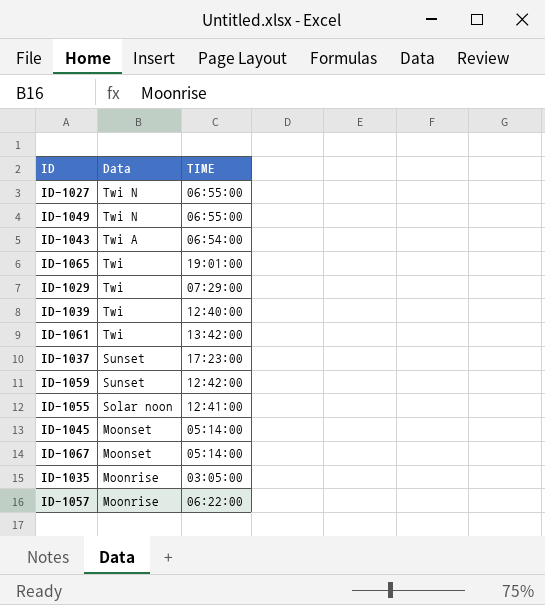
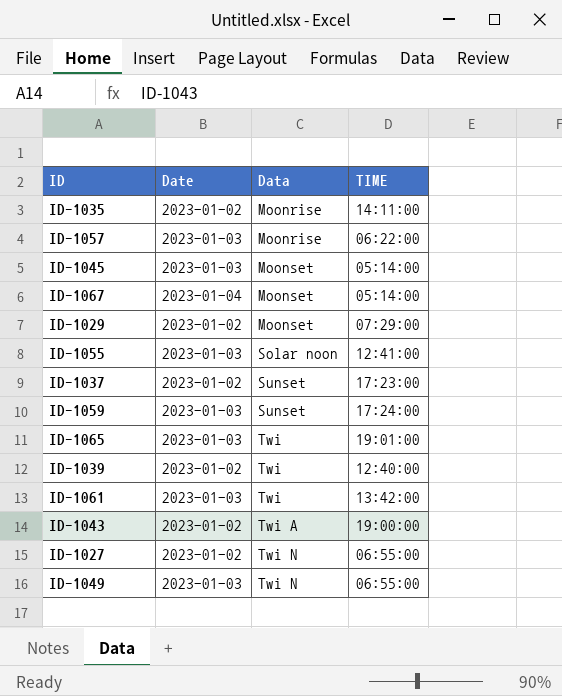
row order: Data descending -> Data ascending
column Date | position: none -> 2
ID-1035 | TIME: 03:05:00 -> 14:11:00
ID-1029 | Data: Twi -> Moonset
ID-1059 | TIME: 12:42:00 -> 17:24:00
ID-1043 | TIME: 06:54:00 -> 19:00:00

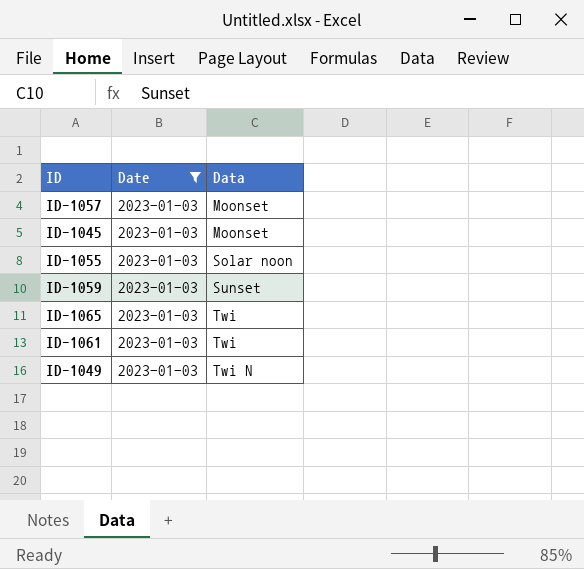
filter: none -> Date = 2023-01-03
column TIME | position: 4 -> none
ID-1057 | Data: Moonrise -> Moonset

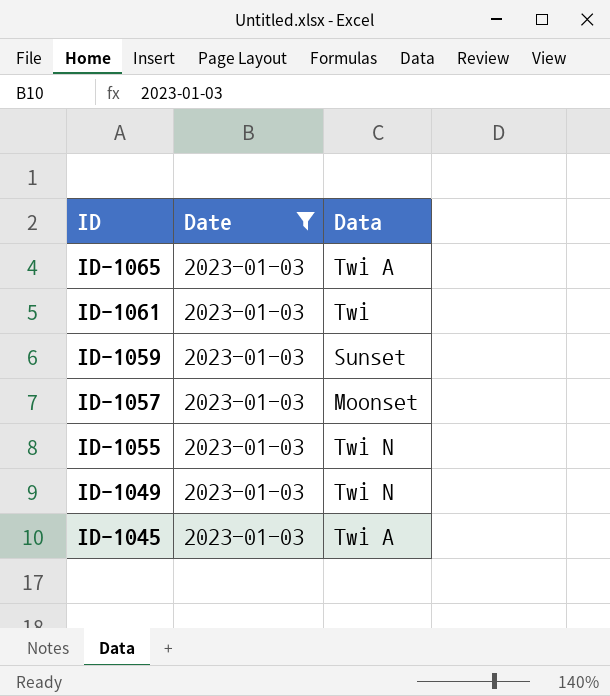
row order: Data ascending -> ID descending
ID-1065 | Data: Twi -> Twi A
ID-1055 | Data: Solar noon -> Twi N
ID-1045 | Data: Moonset -> Twi A

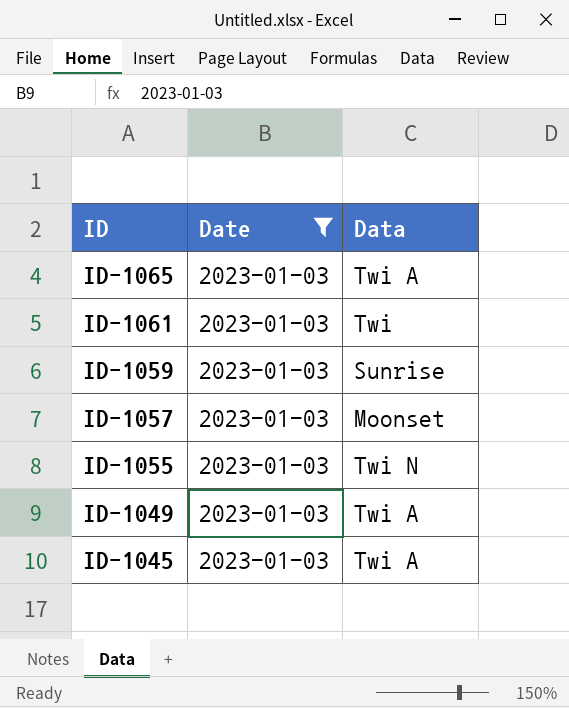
ID-1059 | Data: Sunset -> Sunrise
ID-1049 | Data: Twi N -> Twi A

